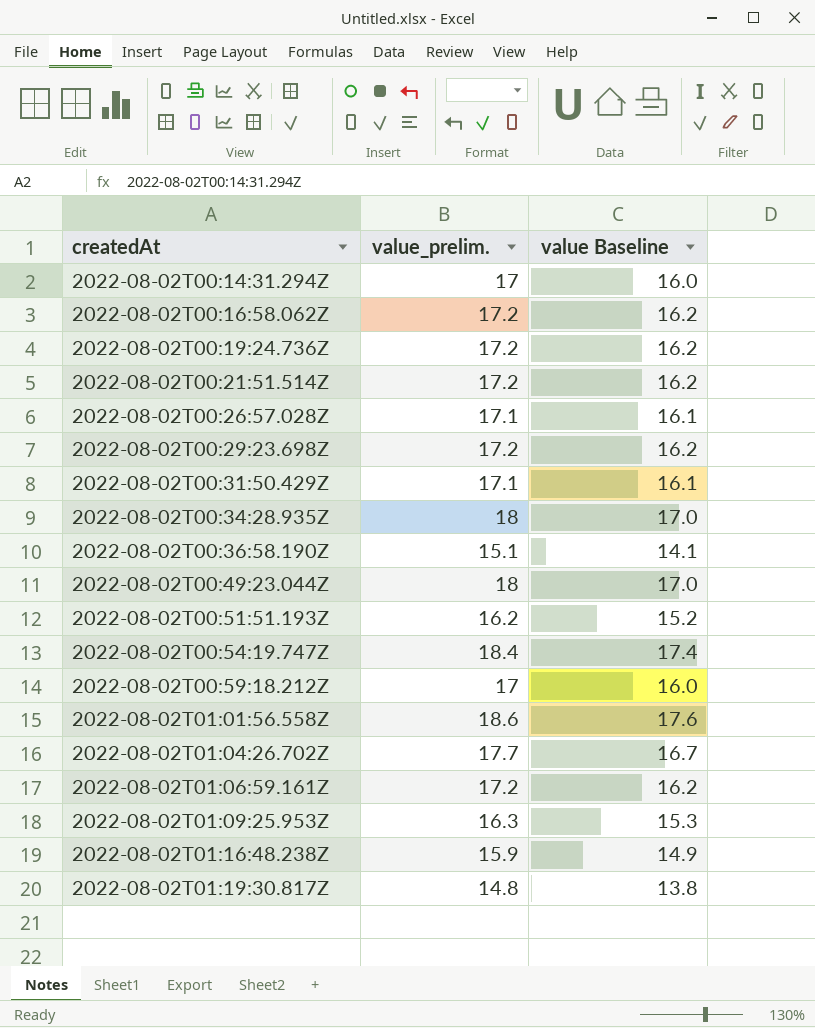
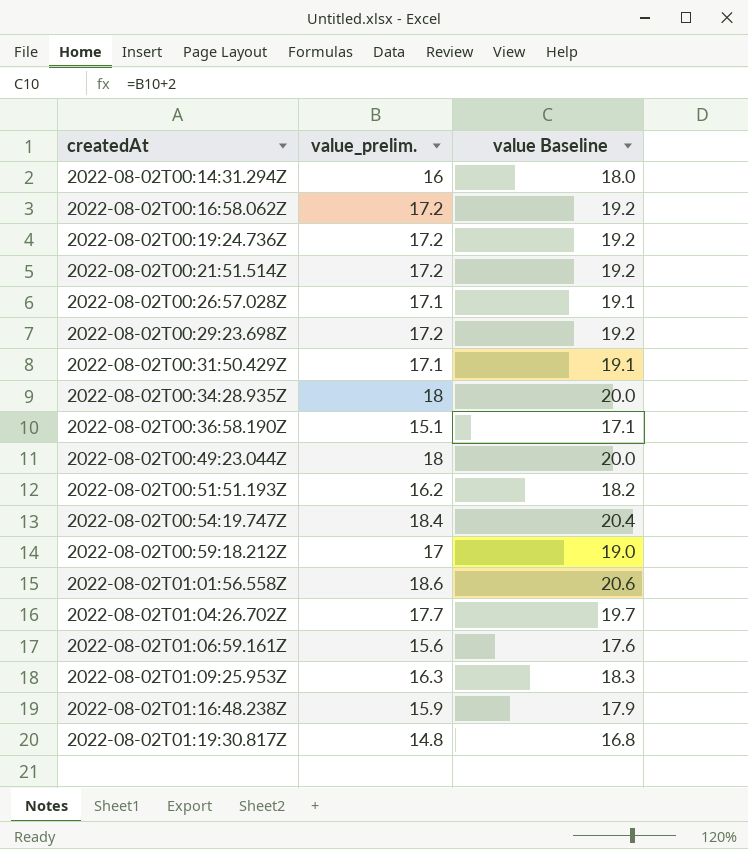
column value Baseline | formula: [value_prelim.] - 1 -> [value_prelim.] + 2
2022-08-02T00:14:31.294Z | value_prelim.: 17 -> 16
2022-08-02T01:06:59.161Z | value_prelim.: 17.2 -> 15.6

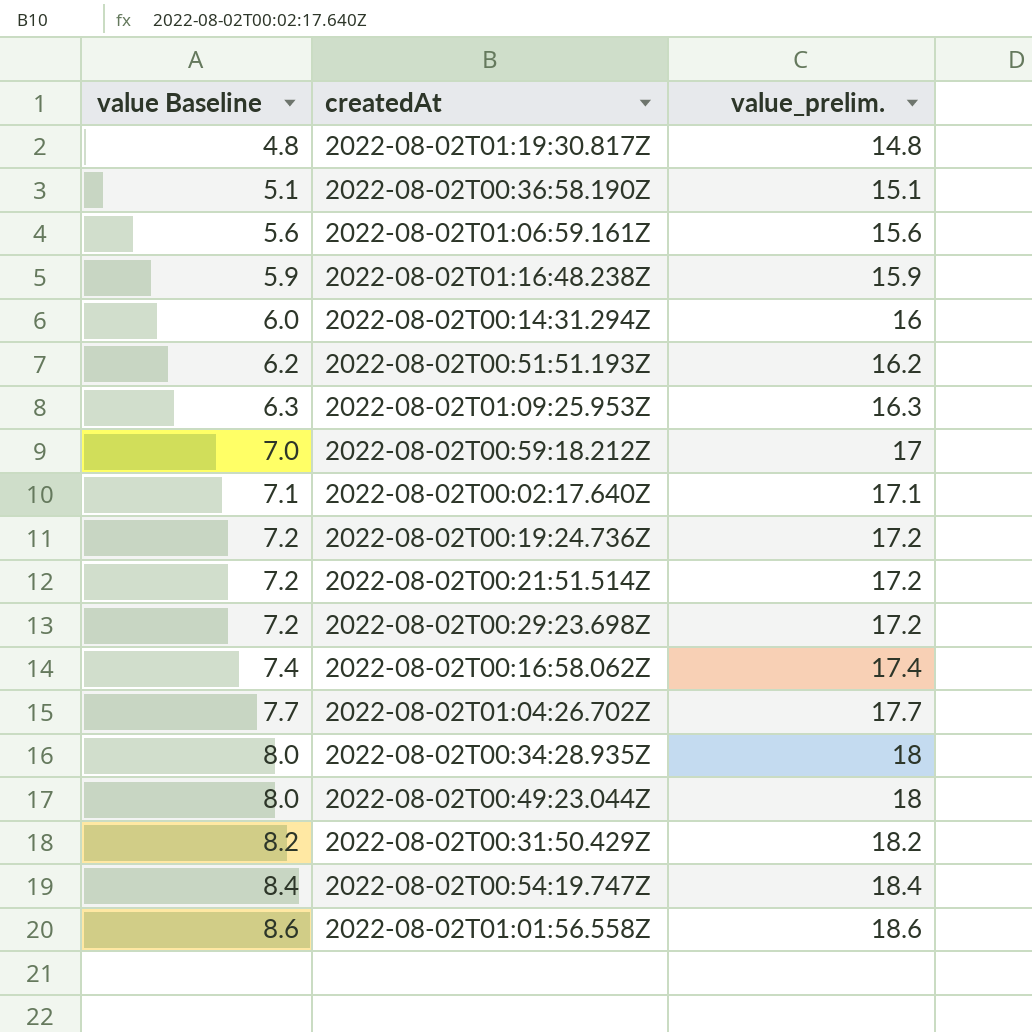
row order: createdAt ascending -> value Baseline ascending
column value Baseline | formula: [value_prelim.] + 2 -> [value_prelim.] - 10
column value Baseline | position: 3 -> 1
row 2022-08-02T00:26:57.028Z: 17.1 | 19.1 -> none
row 2022-08-02T00:02:17.640Z: none -> 7.1 | 17.1
2022-08-02T00:16:58.062Z | value_prelim.: 17.2 -> 17.4
2022-08-02T00:31:50.429Z | value_prelim.: 17.1 -> 18.2

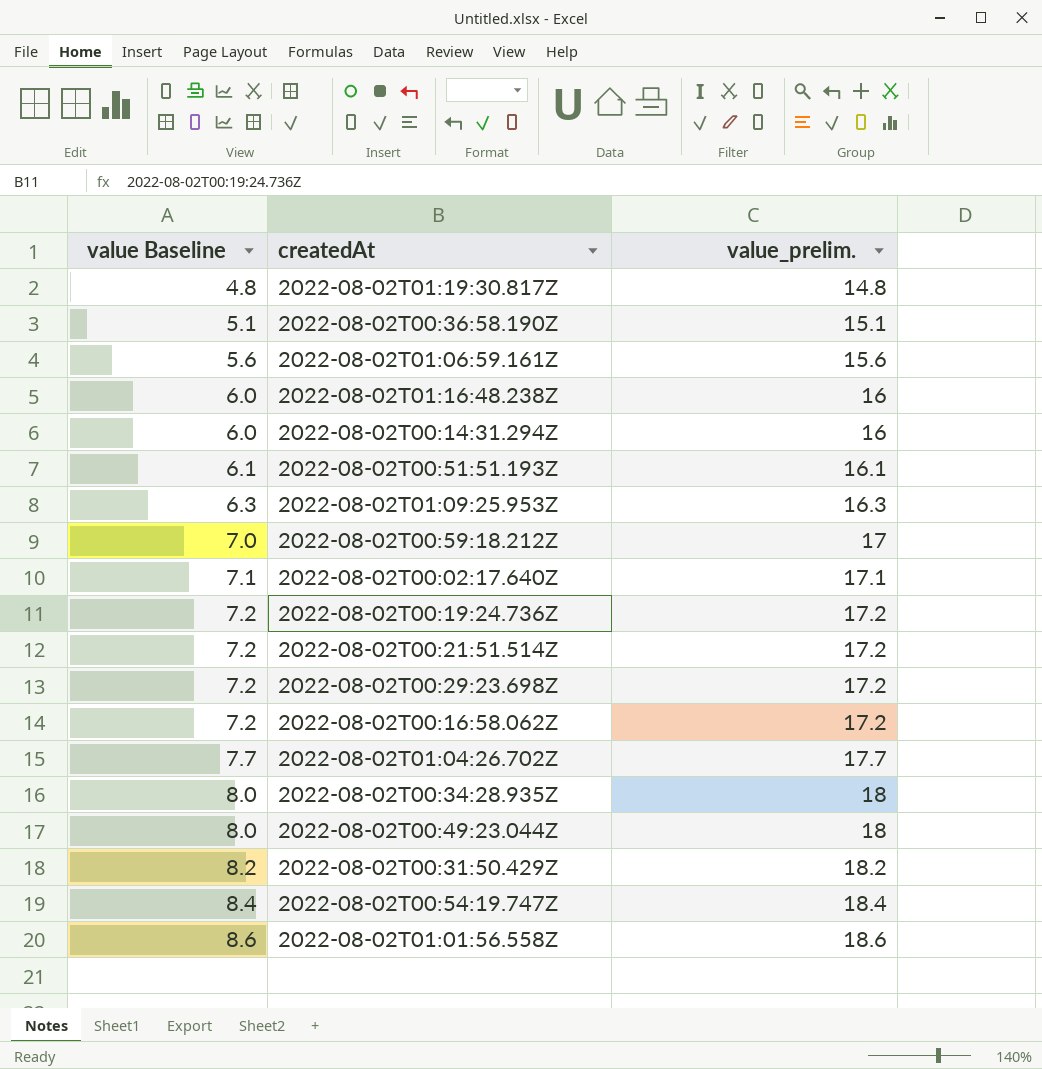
2022-08-02T01:16:48.238Z | value Baseline: 5.9 -> 6.0
2022-08-02T01:16:48.238Z | value_prelim.: 15.9 -> 16
2022-08-02T00:51:51.193Z | value Baseline: 6.2 -> 6.1
2022-08-02T00:51:51.193Z | value_prelim.: 16.2 -> 16.1
2022-08-02T00:16:58.062Z | value Baseline: 7.4 -> 7.2
2022-08-02T00:16:58.062Z | value_prelim.: 17.4 -> 17.2

